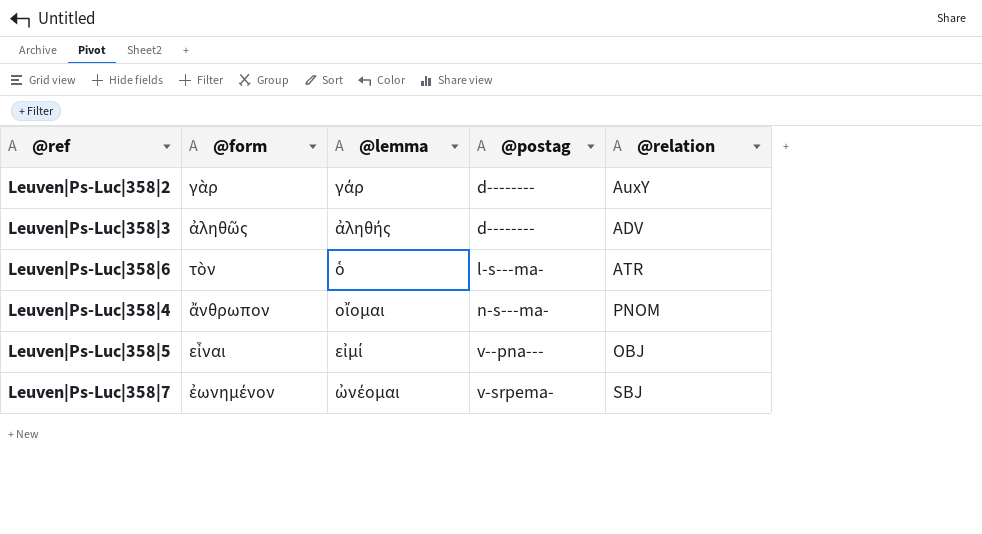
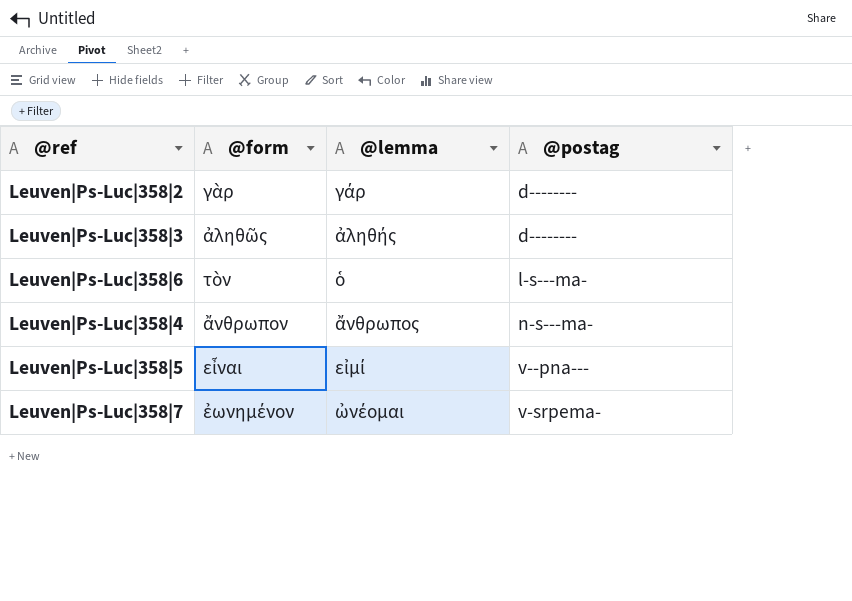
column @relation | position: 5 -> none
Leuven|Ps-Luc|358|4 | @lemma: οἴομαι -> ἄνθρωπος

